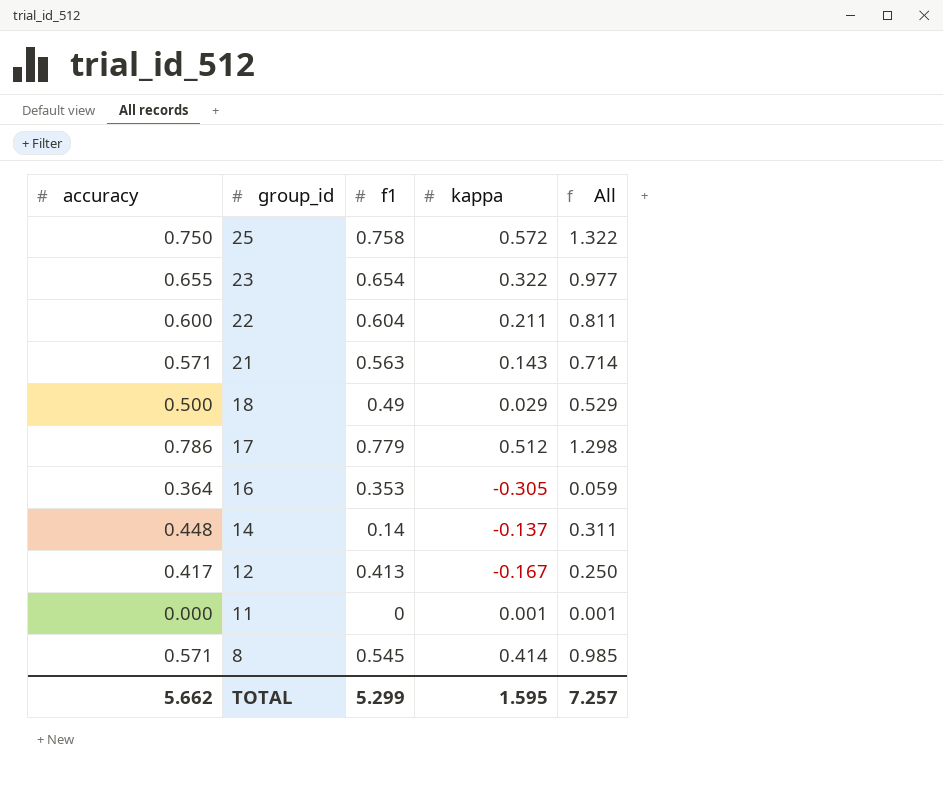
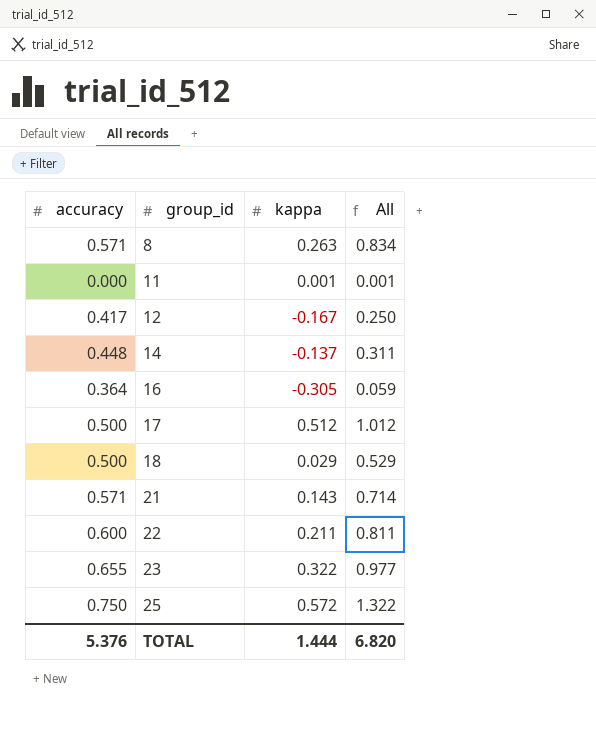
row order: group_id descending -> group_id ascending
column f1 | position: 3 -> none
8 | kappa: 0.414 -> 0.263
8 | All: 0.985 -> 0.834
17 | accuracy: 0.786 -> 0.500
17 | All: 1.298 -> 1.012
TOTAL | accuracy: 5.662 -> 5.376
TOTAL | kappa: 1.595 -> 1.444
TOTAL | All: 7.257 -> 6.820

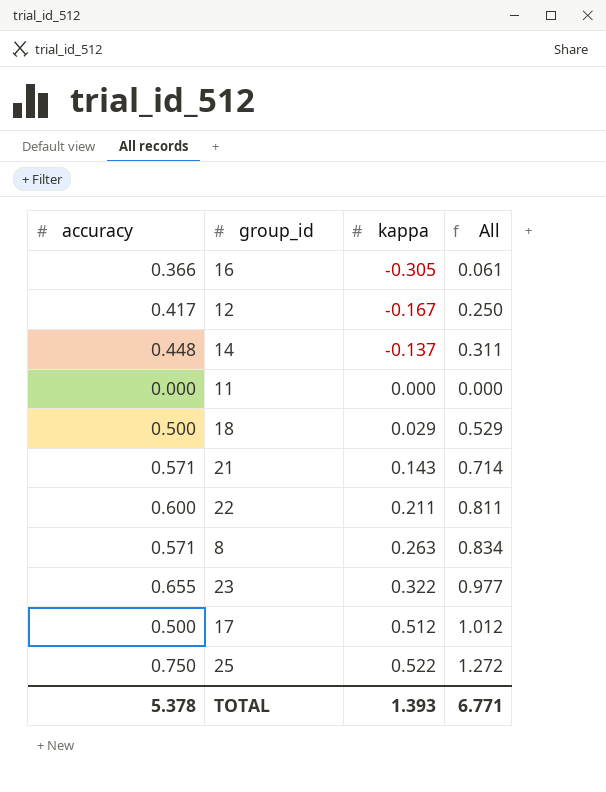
row order: group_id ascending -> kappa ascending
16 | accuracy: 0.364 -> 0.366
16 | All: 0.059 -> 0.061
11 | kappa: 0.001 -> 0.000
11 | All: 0.001 -> 0.000
25 | kappa: 0.572 -> 0.522
25 | All: 1.322 -> 1.272
TOTAL | accuracy: 5.376 -> 5.378
TOTAL | kappa: 1.444 -> 1.393
TOTAL | All: 6.820 -> 6.771

